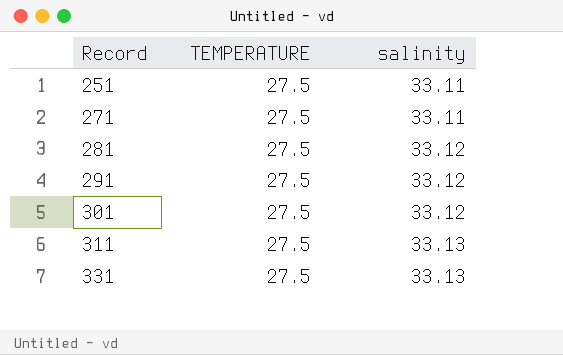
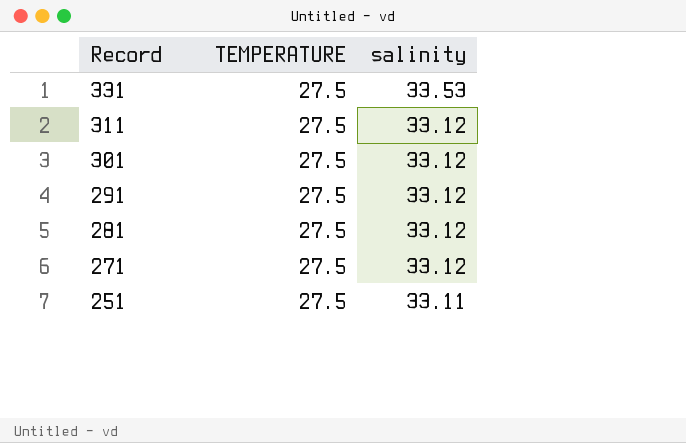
row order: Record ascending -> Record descending
331 | salinity: 33.13 -> 33.53
311 | salinity: 33.13 -> 33.12
271 | salinity: 33.11 -> 33.12

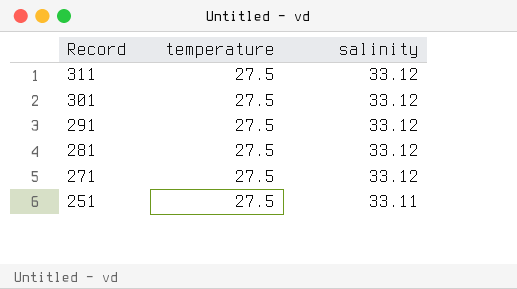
column name: TEMPERATURE -> temperature
row 331: 27.5 | 33.53 -> none

